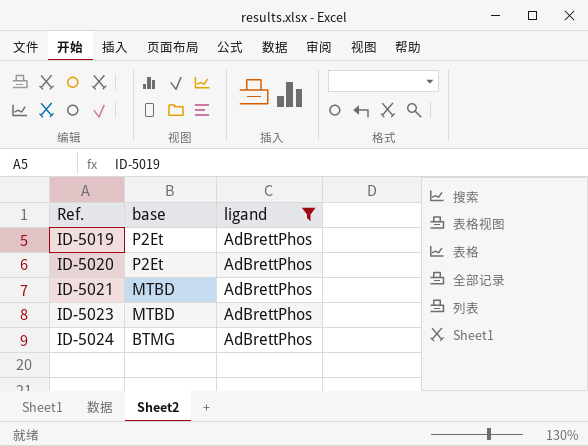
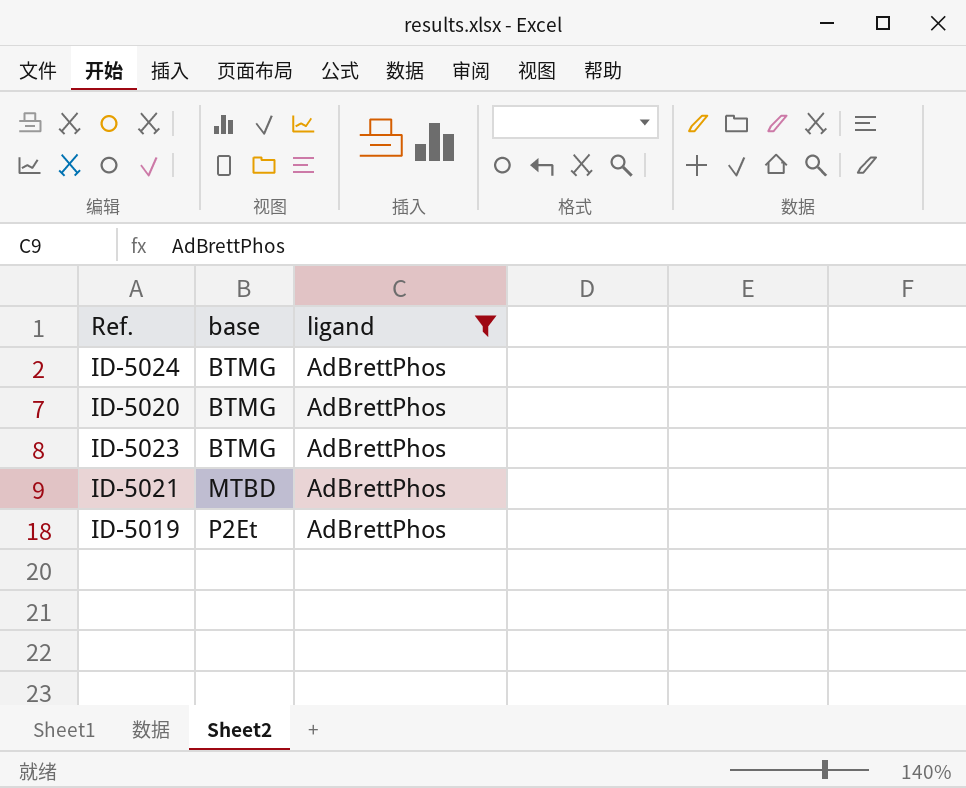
row order: Ref. ascending -> base ascending
ID-5020 | base: P2Et -> BTMG
ID-5023 | base: MTBD -> BTMG

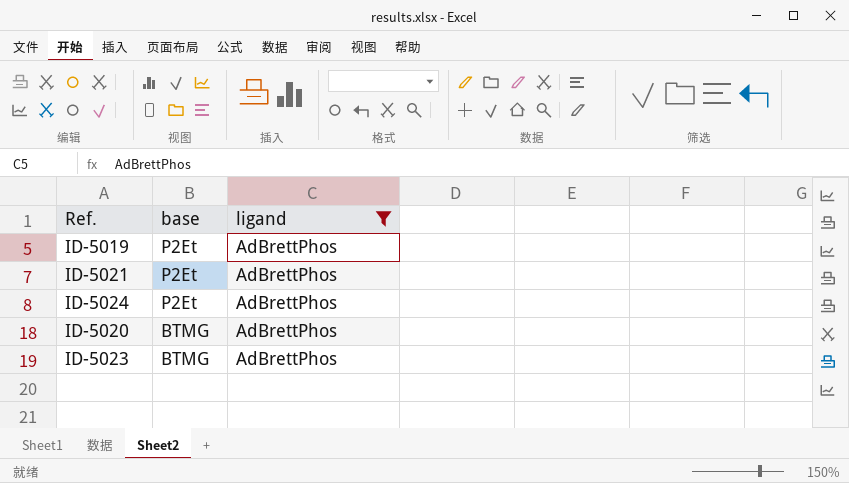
row order: base ascending -> base descending
ID-5021 | base: MTBD -> P2Et
ID-5024 | base: BTMG -> P2Et

